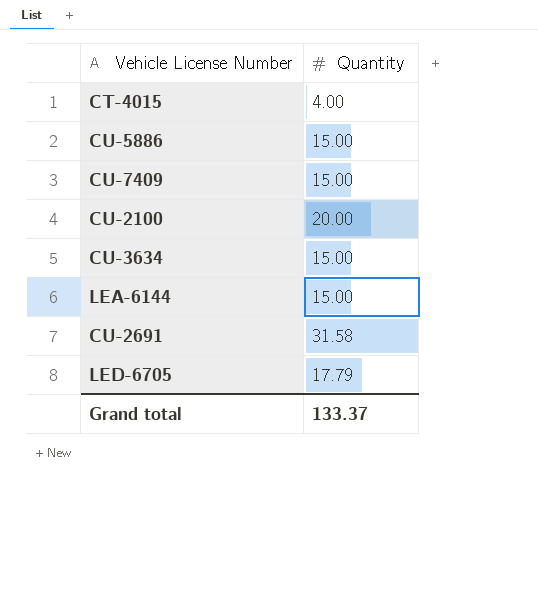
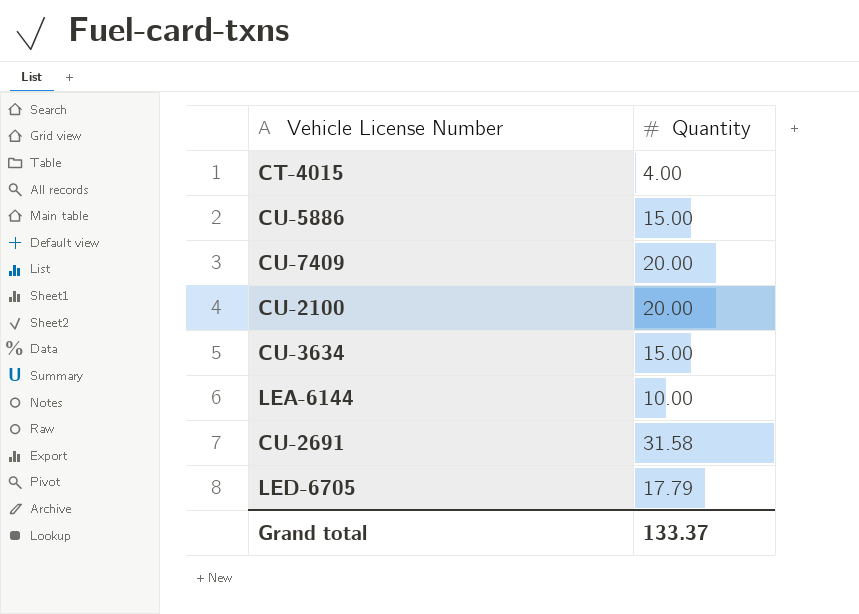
CU-7409 | Quantity: 15.00 -> 20.00
LEA-6144 | Quantity: 15.00 -> 10.00

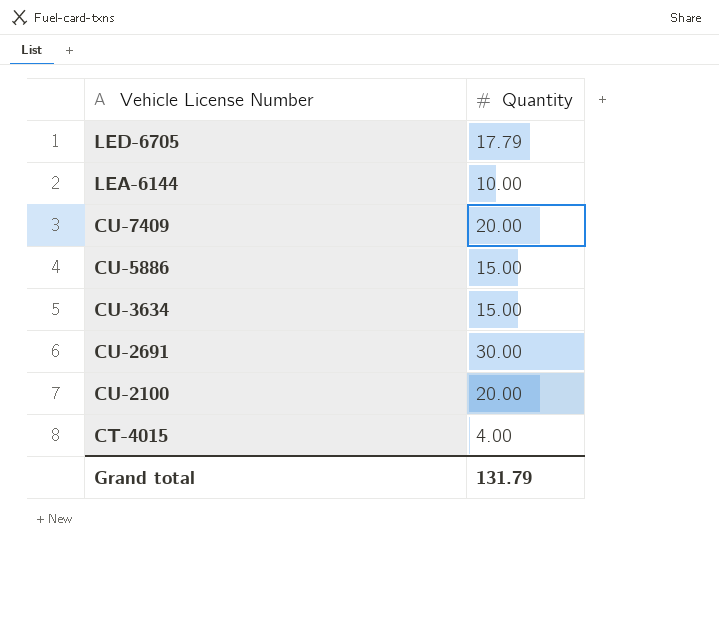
row order: none -> Vehicle License Number descending
CU-2691 | Quantity: 31.58 -> 30.00
Grand total | Quantity: 133.37 -> 131.79

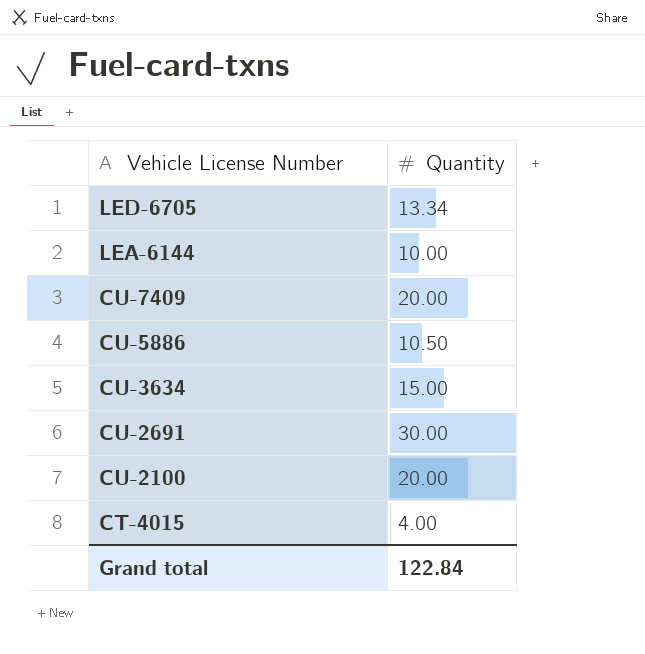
LED-6705 | Quantity: 17.79 -> 13.34
CU-5886 | Quantity: 15.00 -> 10.50
Grand total | Quantity: 131.79 -> 122.84

